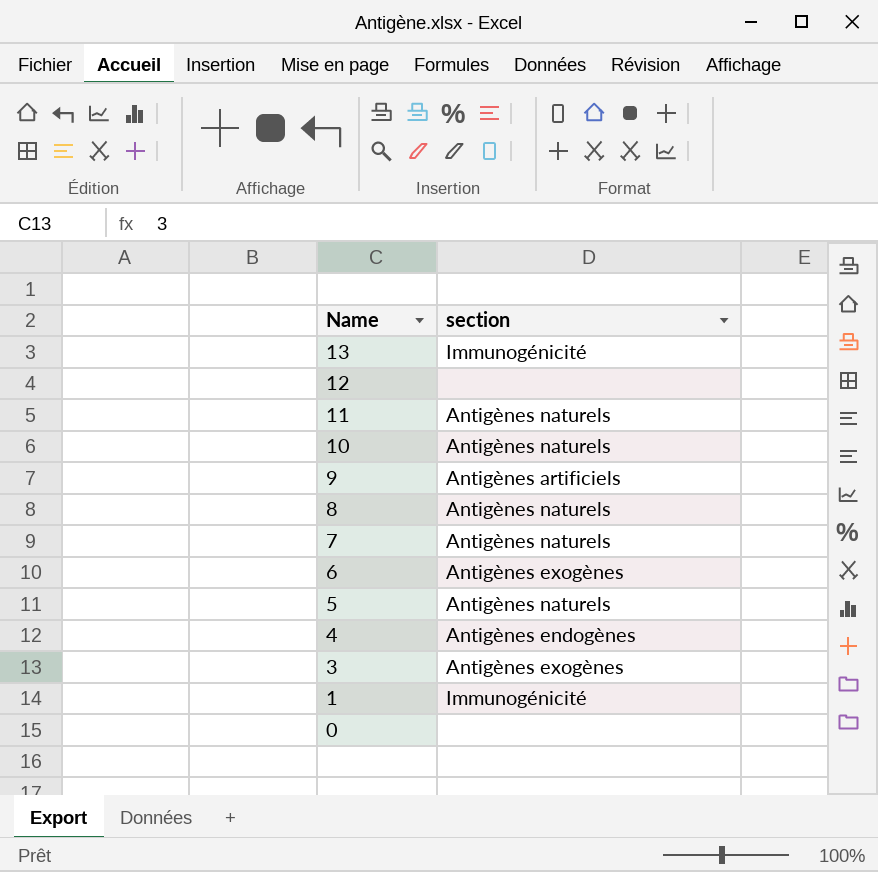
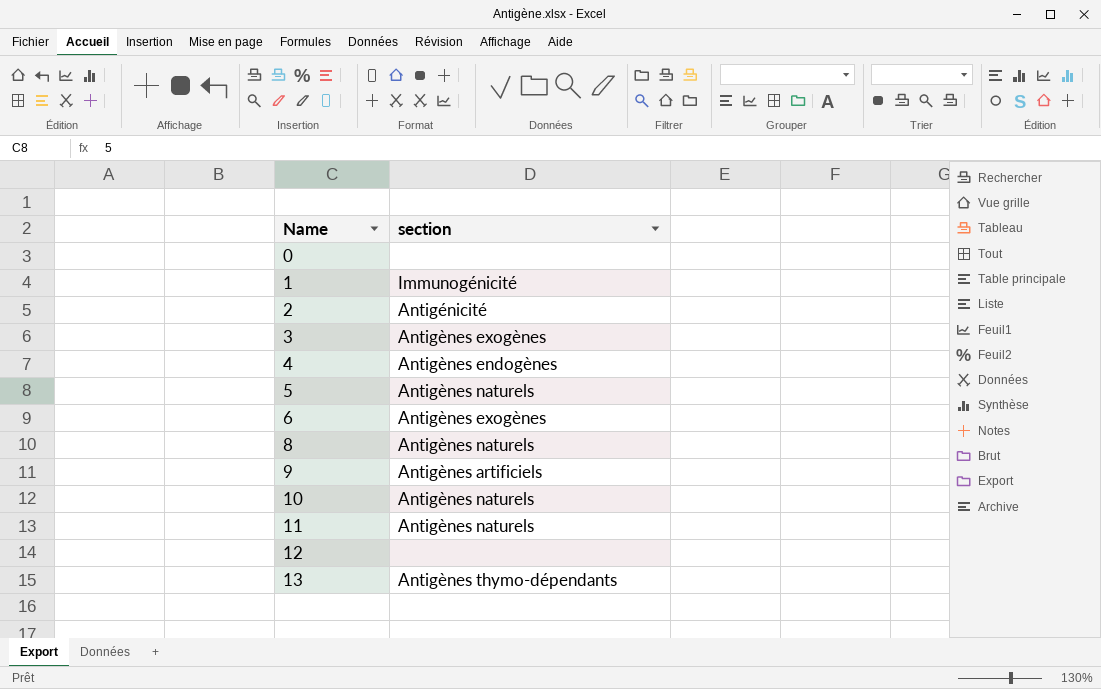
row order: Name descending -> Name ascending
row 7: Antigènes naturels -> none
row 2: none -> Antigénicité
13 | section: Immunogénicité -> Antigènes thymo-dépendants

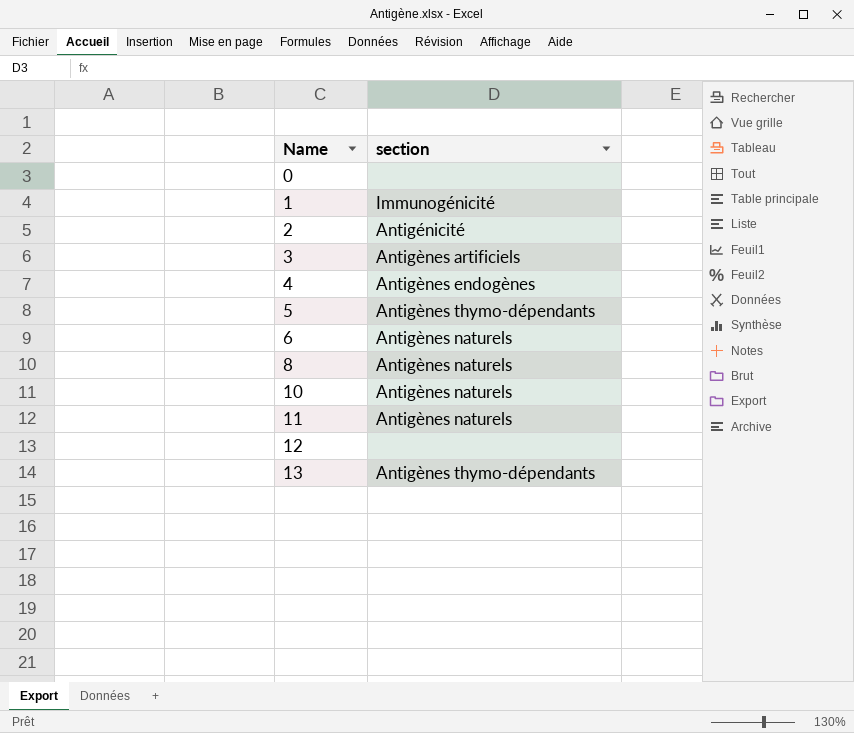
row 9: Antigènes artificiels -> none
3 | section: Antigènes exogènes -> Antigènes artificiels
5 | section: Antigènes naturels -> Antigènes thymo-dépendants
6 | section: Antigènes exogènes -> Antigènes naturels

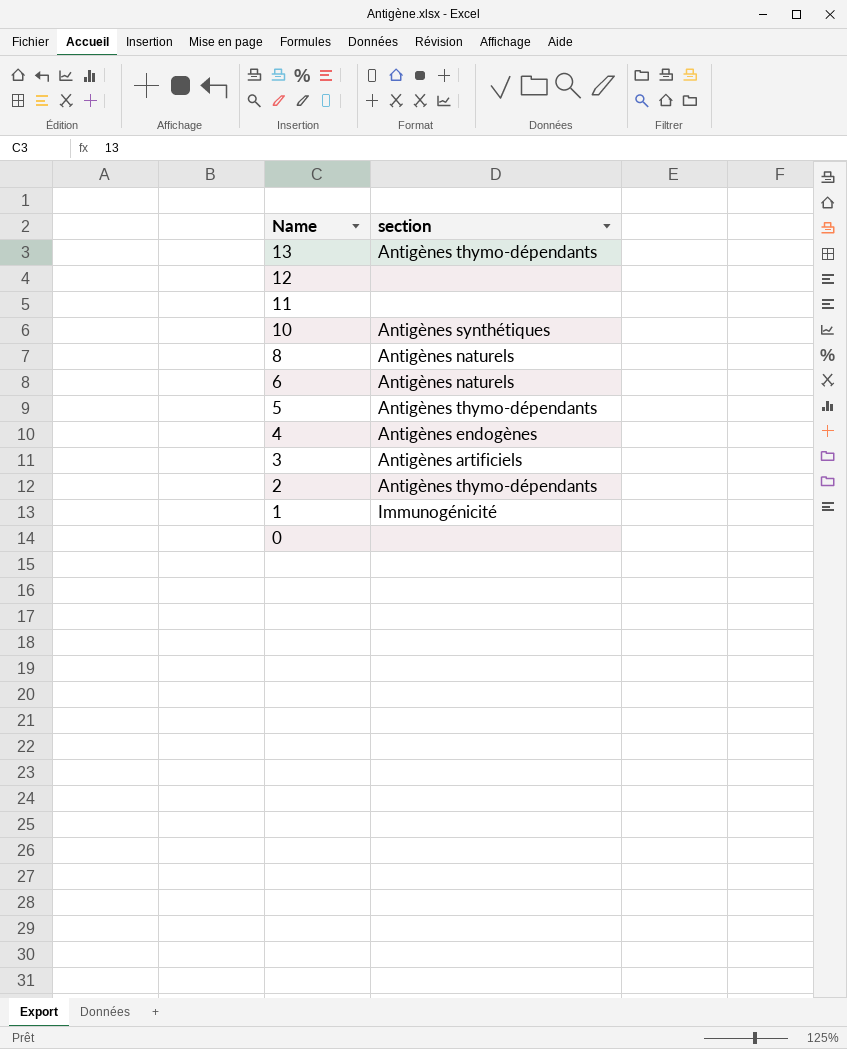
row order: Name ascending -> Name descending
11 | section: Antigènes naturels -> none
10 | section: Antigènes naturels -> Antigènes synthétiques
2 | section: Antigénicité -> Antigènes thymo-dépendants

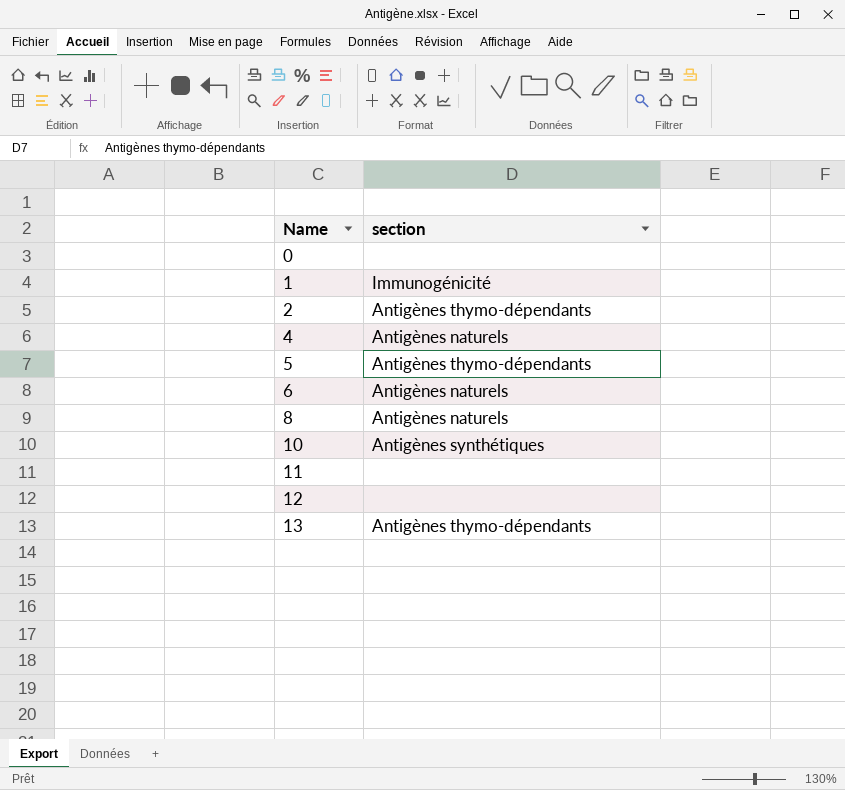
row order: Name descending -> Name ascending
row 3: Antigènes artificiels -> none
4 | section: Antigènes endogènes -> Antigènes naturels

